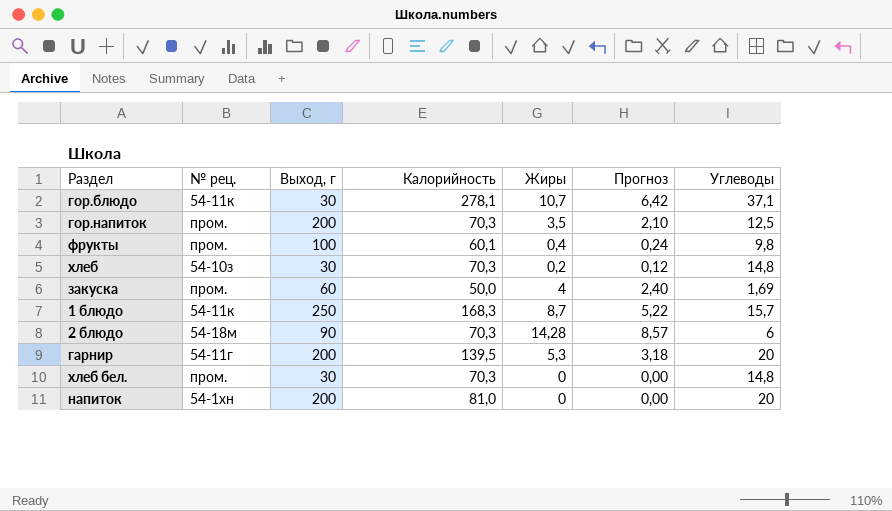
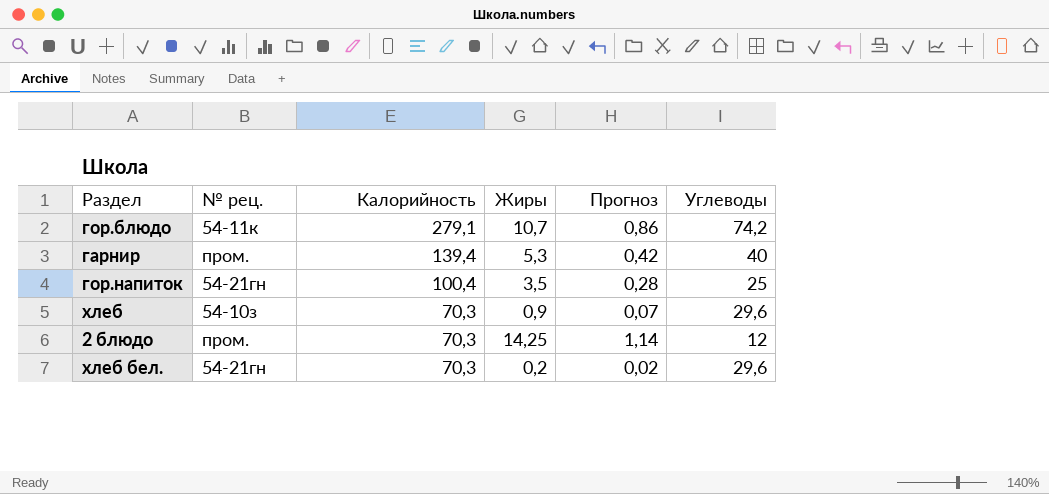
row order: none -> Калорийность descending
column Выход, г | position: 3 -> none
column Прогноз | formula: [Жиры] * 0,6 -> [Жиры] * 0,08
row фрукты: пром. | 100 | 60,1 | 0,4 | 0,24 | 9,8 -> none
row закуска: пром. | 60 | 50,0 | 4 | 2,40 | 1,69 -> none
row 1 блюдо: 54-11к | 250 | 168,3 | 8,7 | 5,22 | 15,7 -> none
row напиток: 54-1хн | 200 | 81,0 | 0 | 0,00 | 20 -> none
гор.блюдо | Калорийность: 278,1 -> 279,1
гор.блюдо | Углеводы: 37,1 -> 74,2
гарнир | № рец.: 54-11г -> пром.
гарнир | Калорийность: 139,5 -> 139,4
гарнир | Углеводы: 20 -> 40
гор.напиток | № рец.: пром. -> 54-21гн
гор.напиток | Калорийность: 70,3 -> 100,4
гор.напиток | Углеводы: 12,5 -> 25
хлеб | Жиры: 0,2 -> 0,9
хлеб | Углеводы: 14,8 -> 29,6
2 блюдо | № рец.: 54-18м -> пром.
2 блюдо | Жиры: 14,28 -> 14,25
2 блюдо | Углеводы: 6 -> 12
хлеб бел. | № рец.: пром. -> 54-21гн
хлеб бел. | Жиры: 0 -> 0,2
хлеб бел. | Углеводы: 14,8 -> 29,6

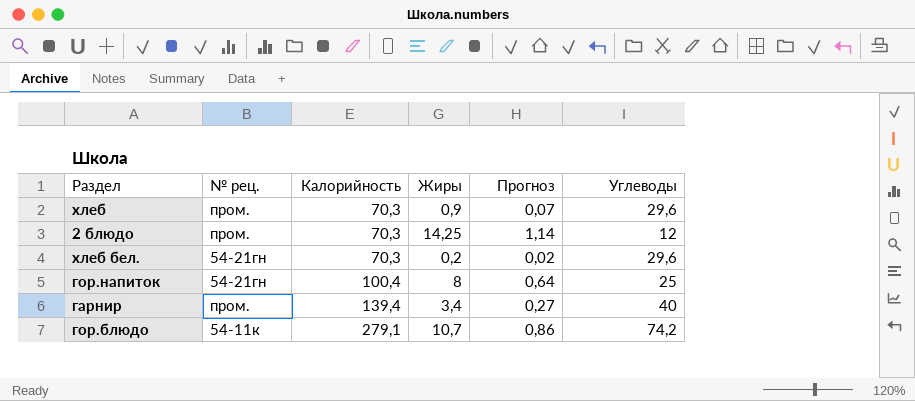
row order: Калорийность descending -> Калорийность ascending
хлеб | № рец.: 54-10з -> пром.
гор.напиток | Жиры: 3,5 -> 8
гор.напиток | Прогноз: 0,28 -> 0,64
гарнир | Жиры: 5,3 -> 3,4
гарнир | Прогноз: 0,42 -> 0,27

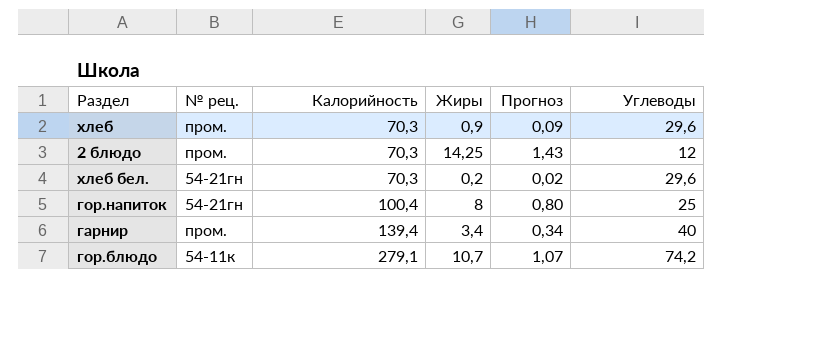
column Прогноз | formula: [Жиры] * 0,08 -> [Жиры] * 0,1

